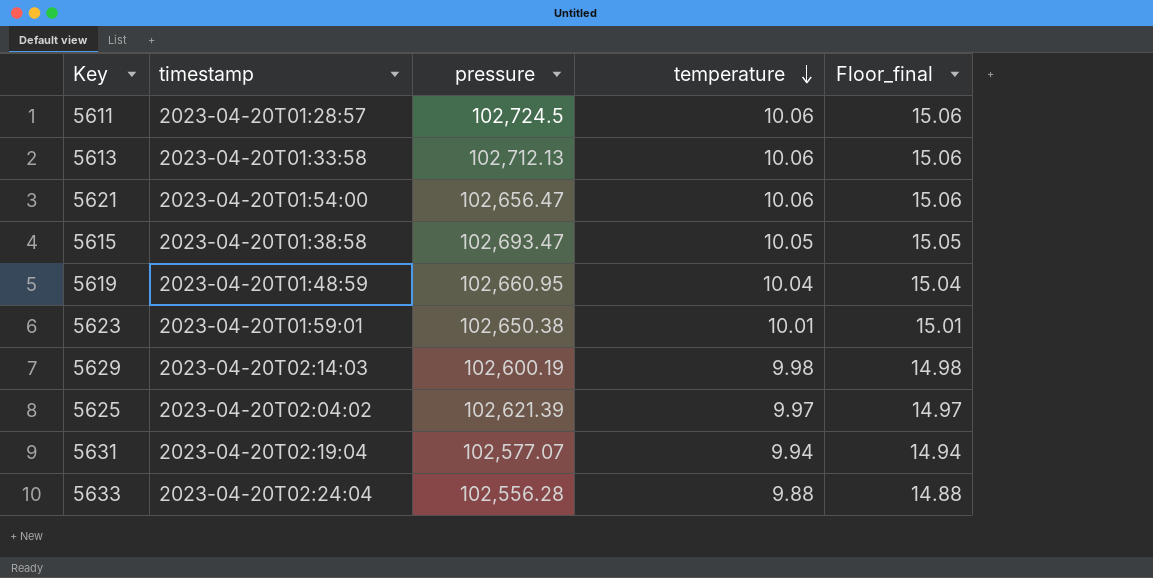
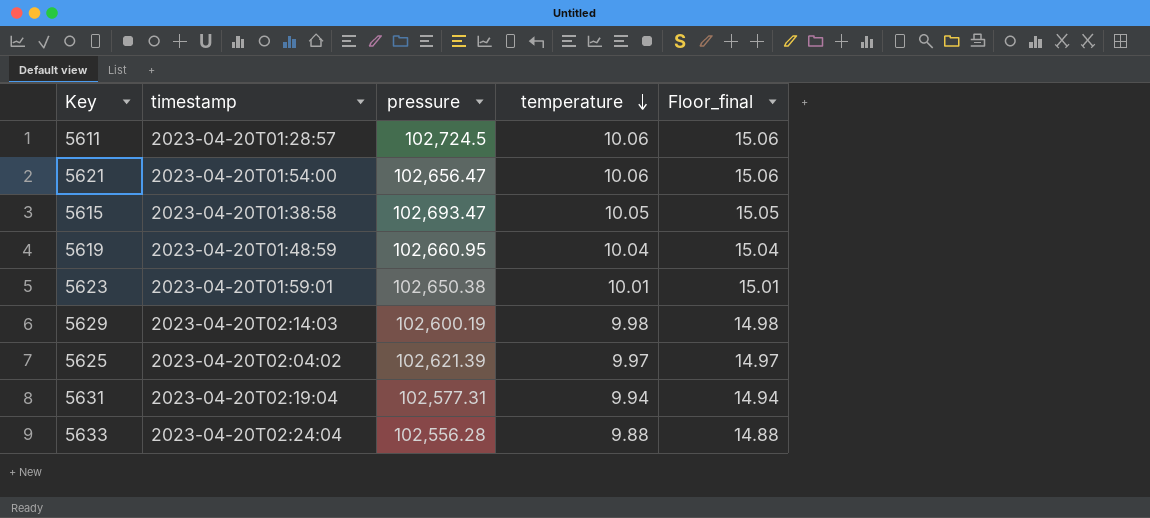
row 5613: 2023-04-20T01:33:58 | 102,712.13 | 10.06 | 15.06 -> none
5631 | pressure: 102,577.07 -> 102,577.31

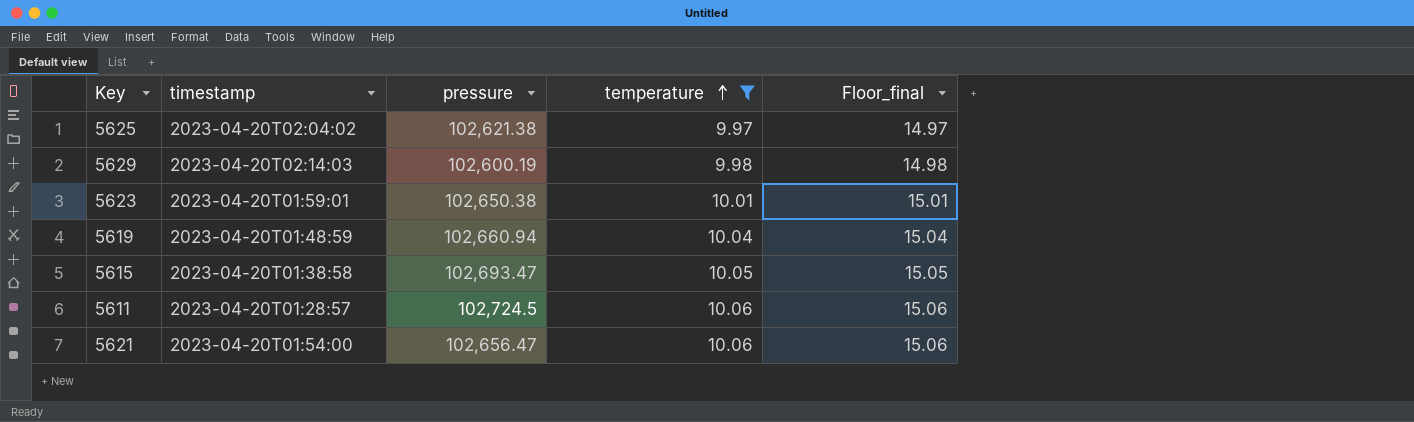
filter: none -> temperature >= 9.97
row order: temperature descending -> temperature ascending
5625 | pressure: 102,621.39 -> 102,621.38
5619 | pressure: 102,660.95 -> 102,660.94

